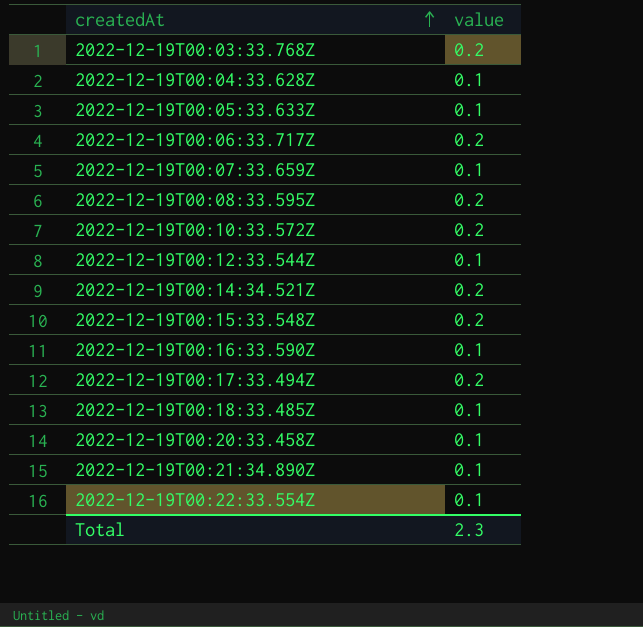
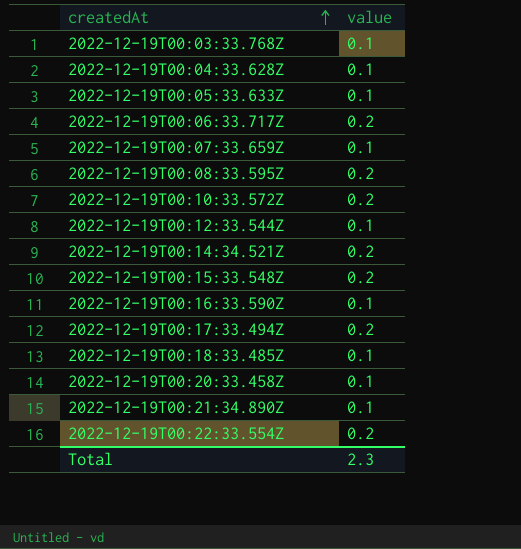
2022-12-19T00:03:33.768Z | value: 0.2 -> 0.1
2022-12-19T00:22:33.554Z | value: 0.1 -> 0.2

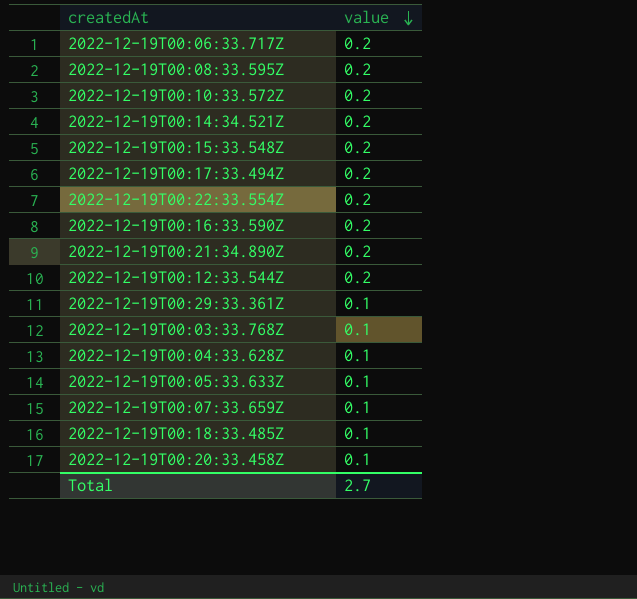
row order: createdAt ascending -> value descending
2022-12-19T00:16:33.590Z | value: 0.1 -> 0.2
2022-12-19T00:21:34.890Z | value: 0.1 -> 0.2
2022-12-19T00:12:33.544Z | value: 0.1 -> 0.2
row 2022-12-19T00:29:33.361Z: none -> 0.1
Total | value: 2.3 -> 2.7

